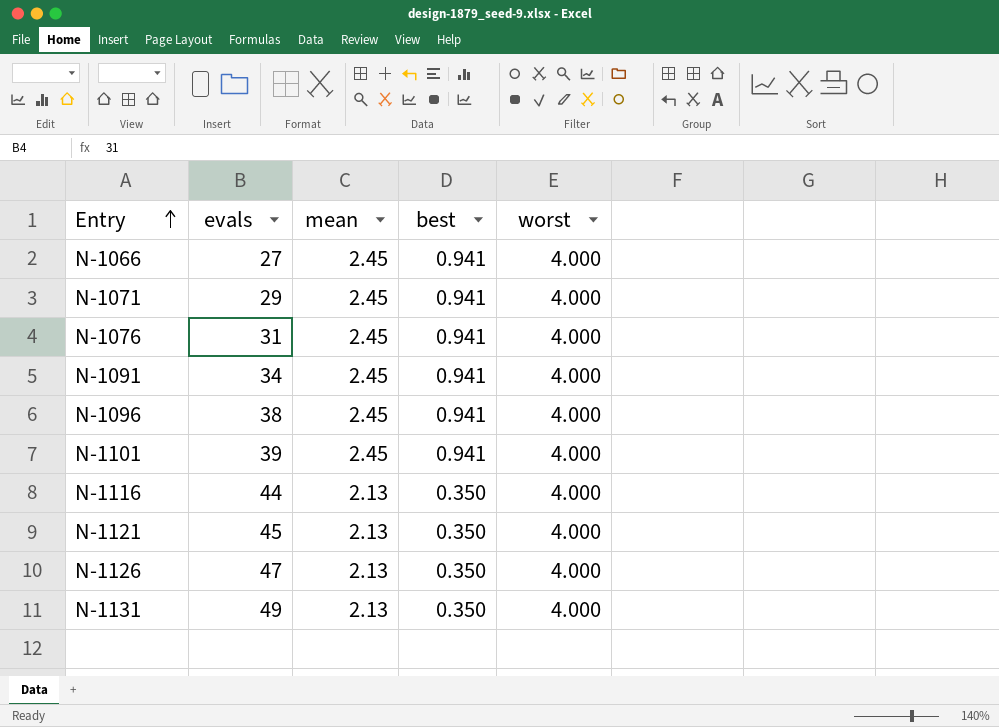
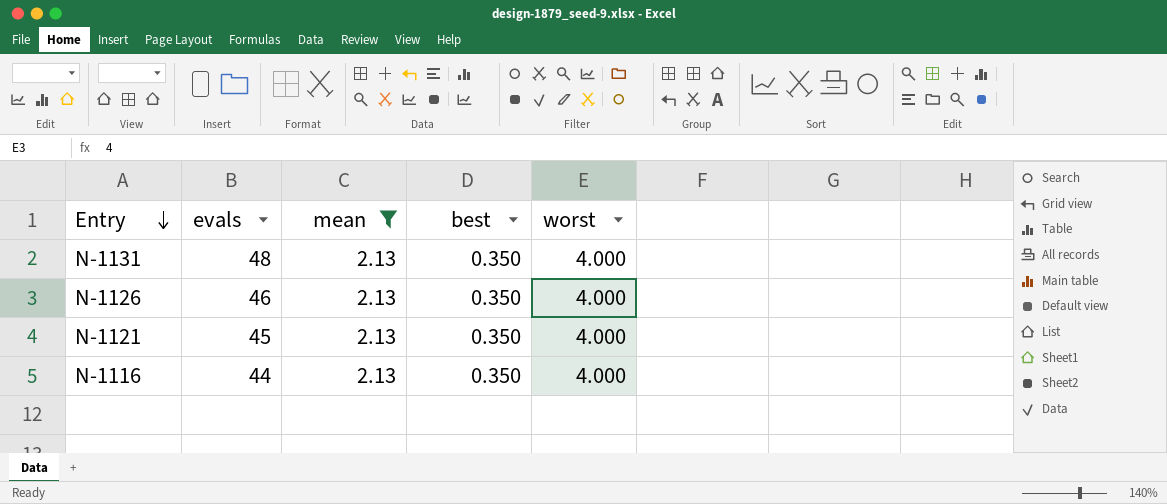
filter: none -> mean = 2.13
row order: Entry ascending -> Entry descending
N-1131 | evals: 49 -> 48
N-1126 | evals: 47 -> 46

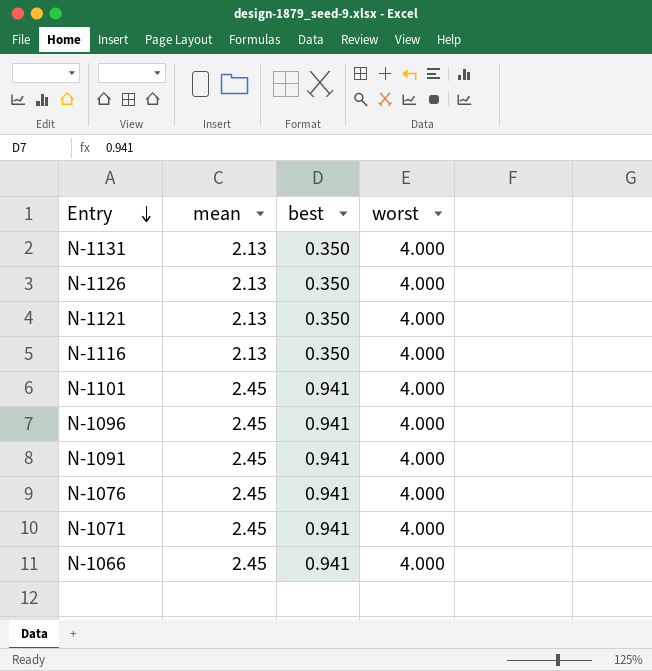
filter: mean = 2.13 -> none
column evals | position: 2 -> none

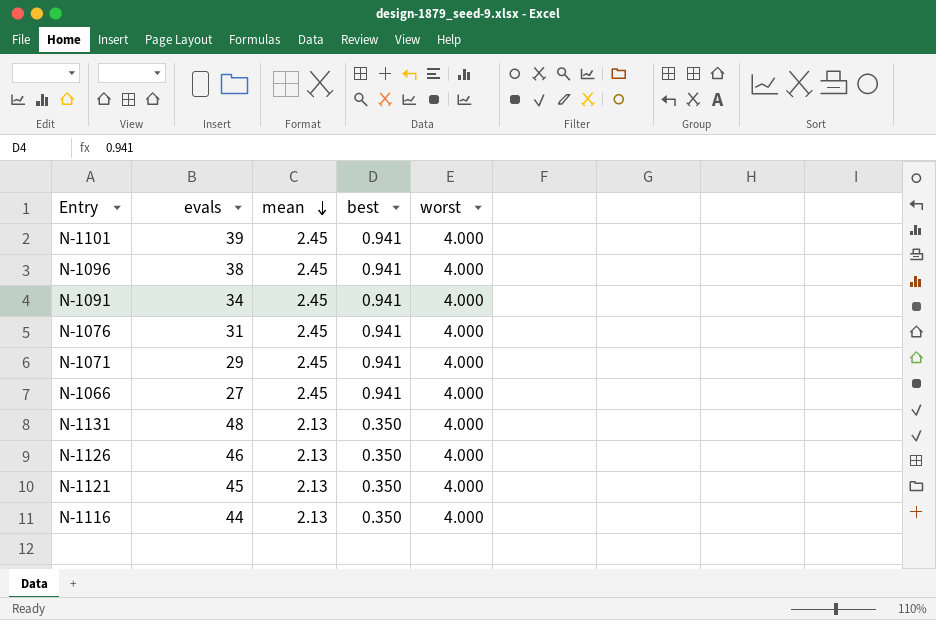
row order: Entry descending -> mean descending
column evals | position: none -> 2

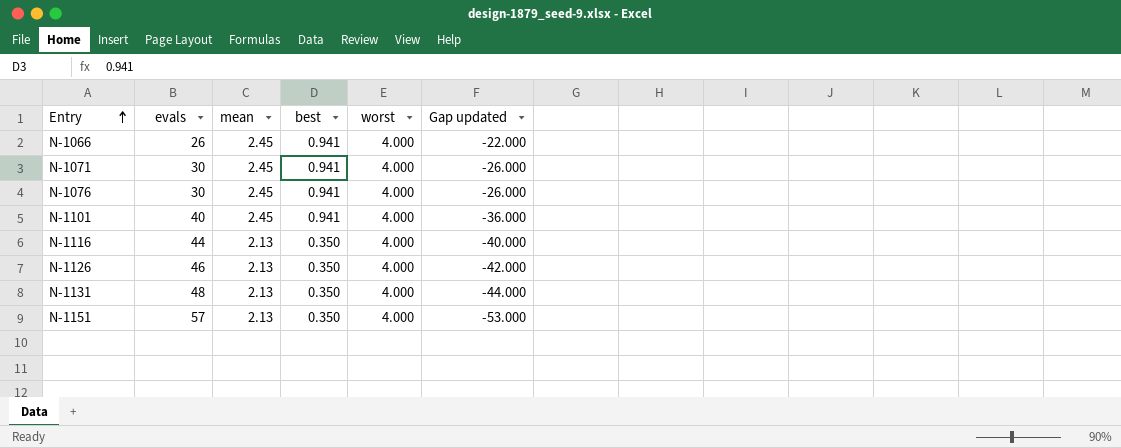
row order: mean descending -> Entry ascending
column Gap updated | formula: none -> [worst] - [evals]
row N-1096: 38 | 2.45 | 0.941 | 4.000 -> none
row N-1091: 34 | 2.45 | 0.941 | 4.000 -> none
row N-1121: 45 | 2.13 | 0.350 | 4.000 -> none
N-1066 | evals: 27 -> 26
N-1071 | evals: 29 -> 30
N-1076 | evals: 31 -> 30
N-1101 | evals: 39 -> 40
row N-1151: none -> 57 | 2.13 | 0.350 | 4.000 | -53.000

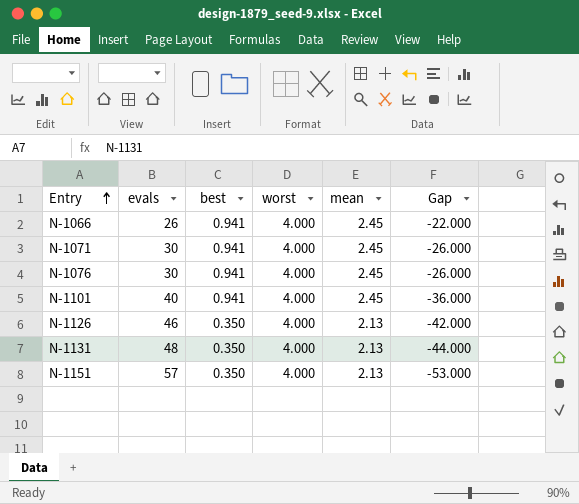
column mean | position: 3 -> 5
column name: Gap updated -> Gap
row N-1116: 44 | 2.13 | 0.350 | 4.000 | -40.000 -> none

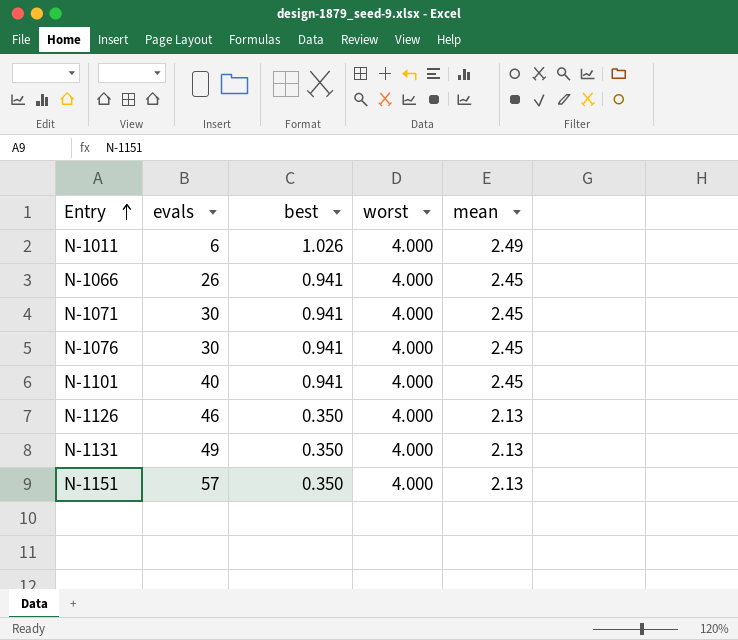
column Gap | formula: [worst] - [evals] -> none
row N-1011: none -> 6 | 1.026 | 4.000 | 2.49
N-1131 | evals: 48 -> 49

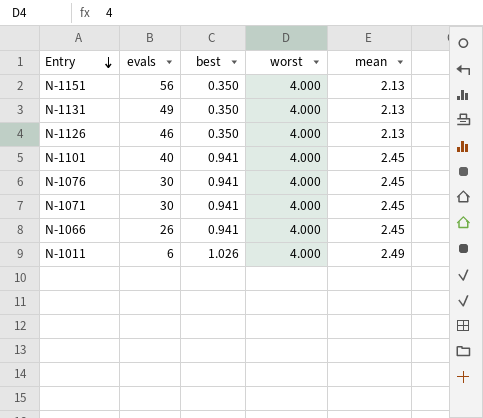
row order: Entry ascending -> Entry descending
N-1151 | evals: 57 -> 56

